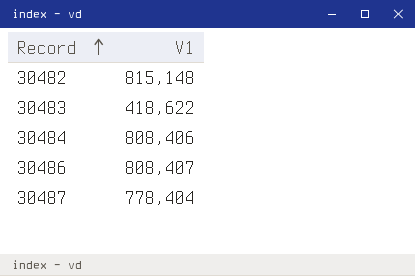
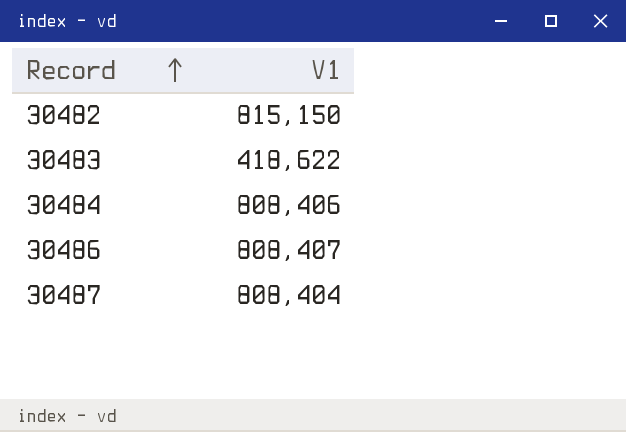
30482 | V1: 815,148 -> 815,150
30487 | V1: 778,404 -> 808,404

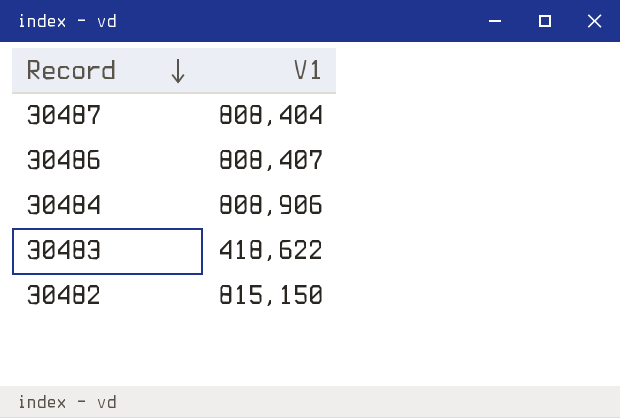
row order: Record ascending -> Record descending
30484 | V1: 808,406 -> 808,906

